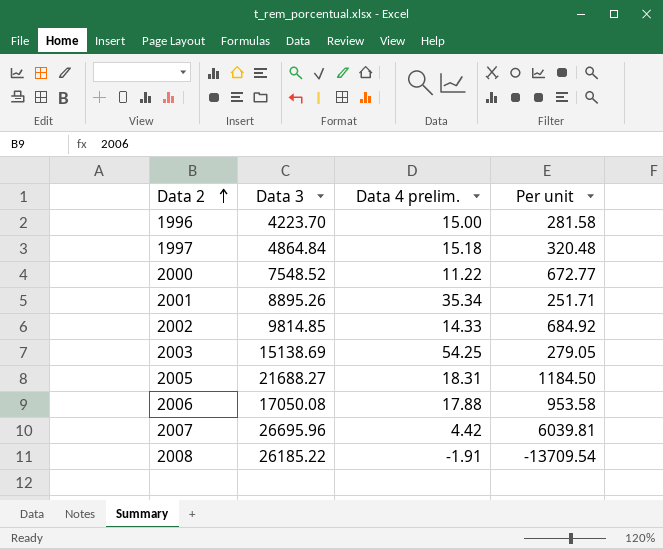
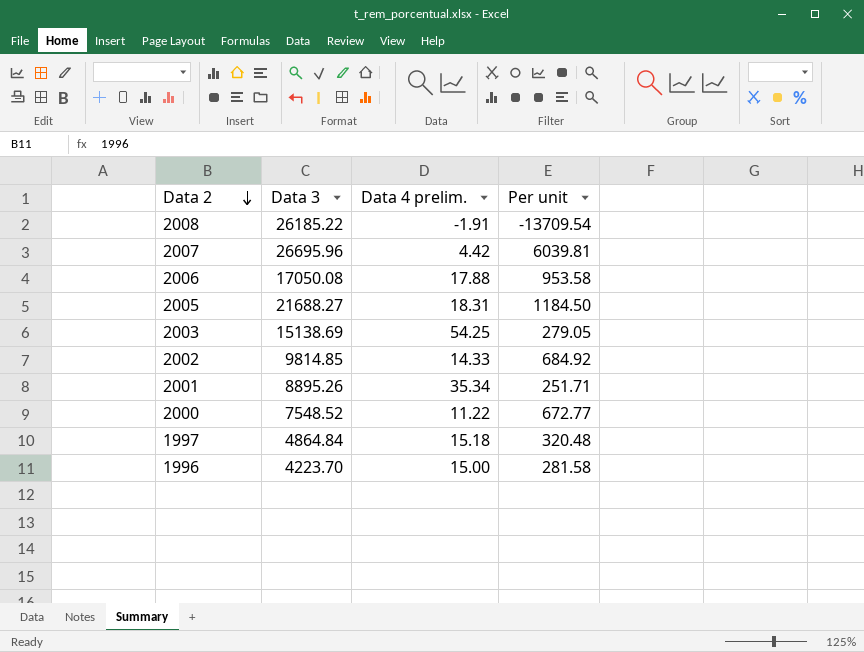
row order: Data 2 ascending -> Data 2 descending

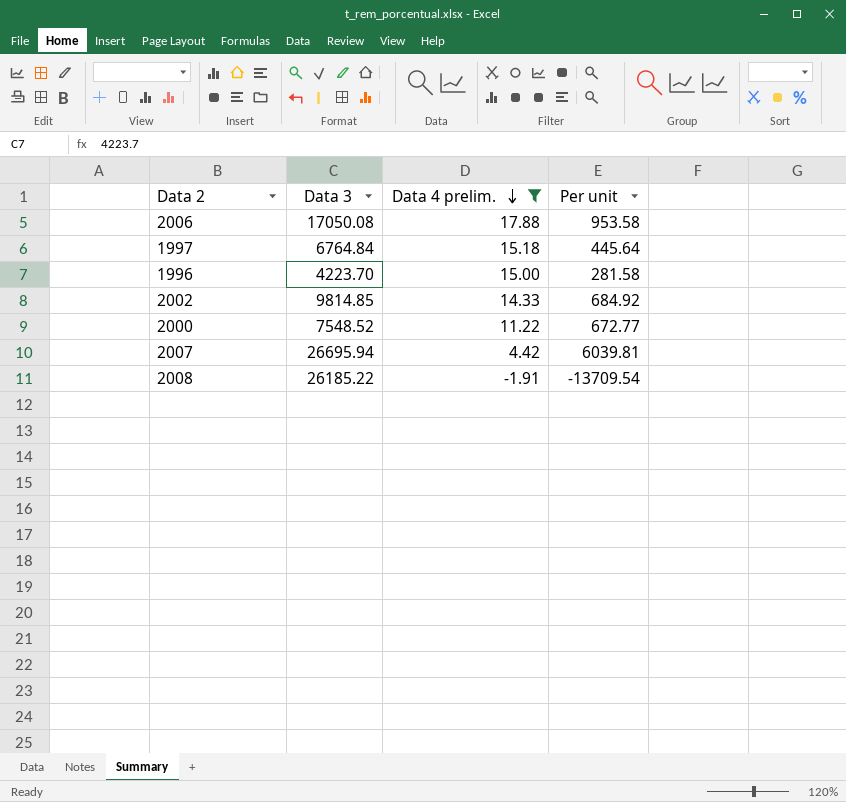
filter: none -> Data 4 prelim. <= 17.88
row order: Data 2 descending -> Data 4 prelim. descending
1997 | Data 3: 4864.84 -> 6764.84
1997 | Per unit: 320.48 -> 445.64
2007 | Data 3: 26695.96 -> 26695.94

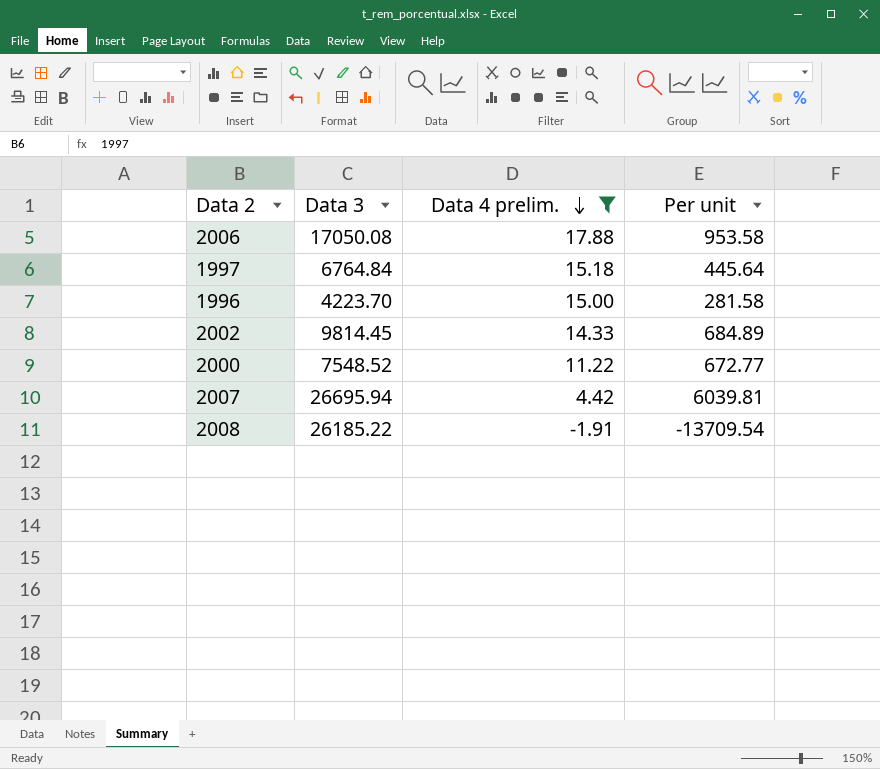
2002 | Data 3: 9814.85 -> 9814.45
2002 | Per unit: 684.92 -> 684.89

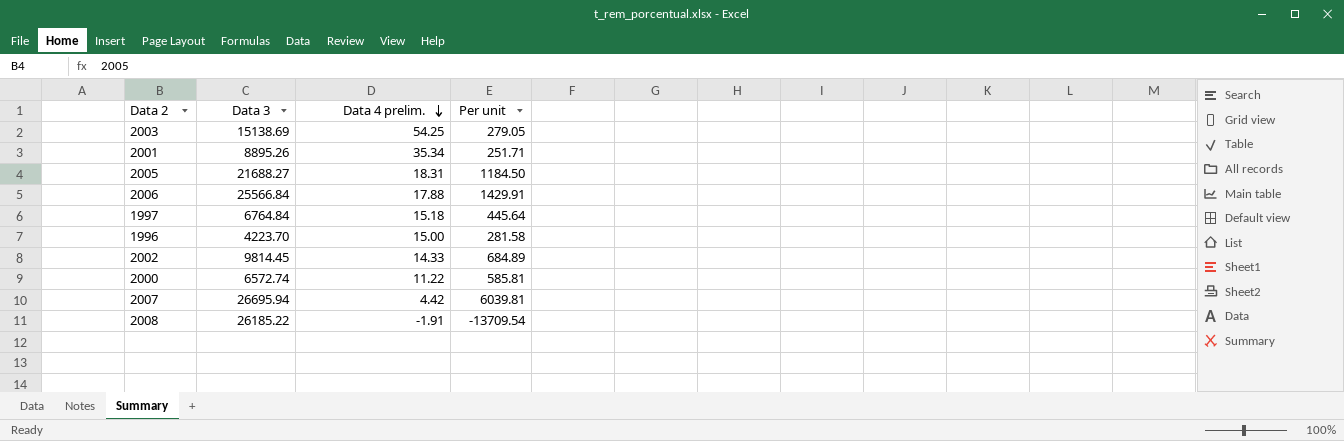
filter: Data 4 prelim. <= 17.88 -> none
2006 | Data 3: 17050.08 -> 25566.84
2006 | Per unit: 953.58 -> 1429.91
2000 | Data 3: 7548.52 -> 6572.74
2000 | Per unit: 672.77 -> 585.81

